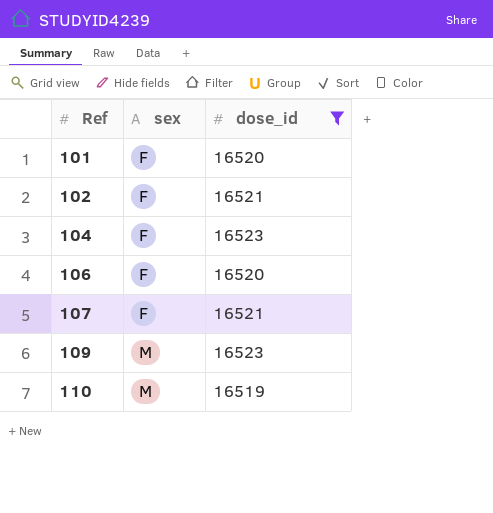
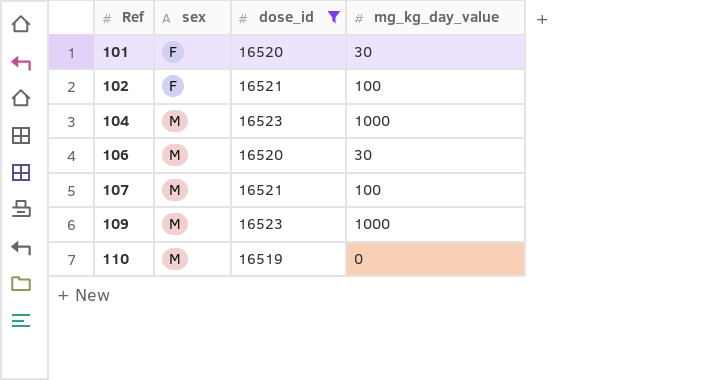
column mg_kg_day_value | position: none -> 4
104 | sex: F -> M
106 | sex: F -> M
107 | sex: F -> M

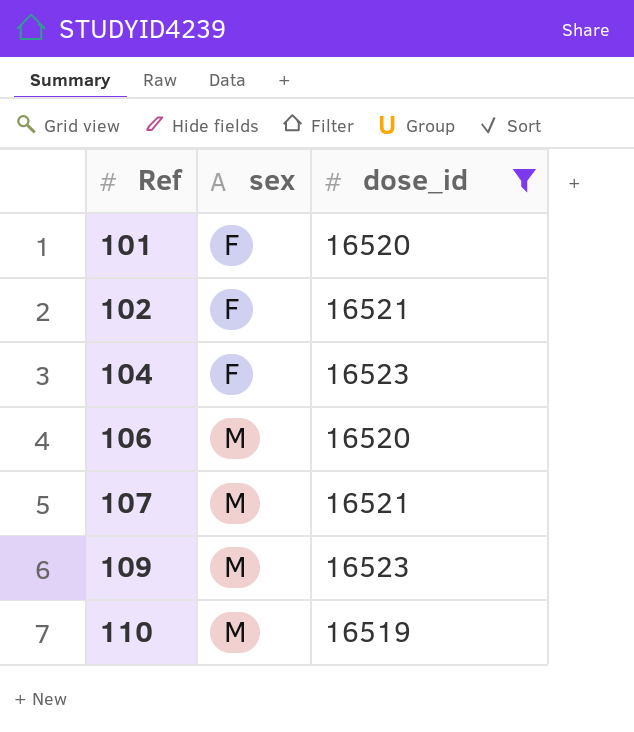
column mg_kg_day_value | position: 4 -> none
104 | sex: M -> F

